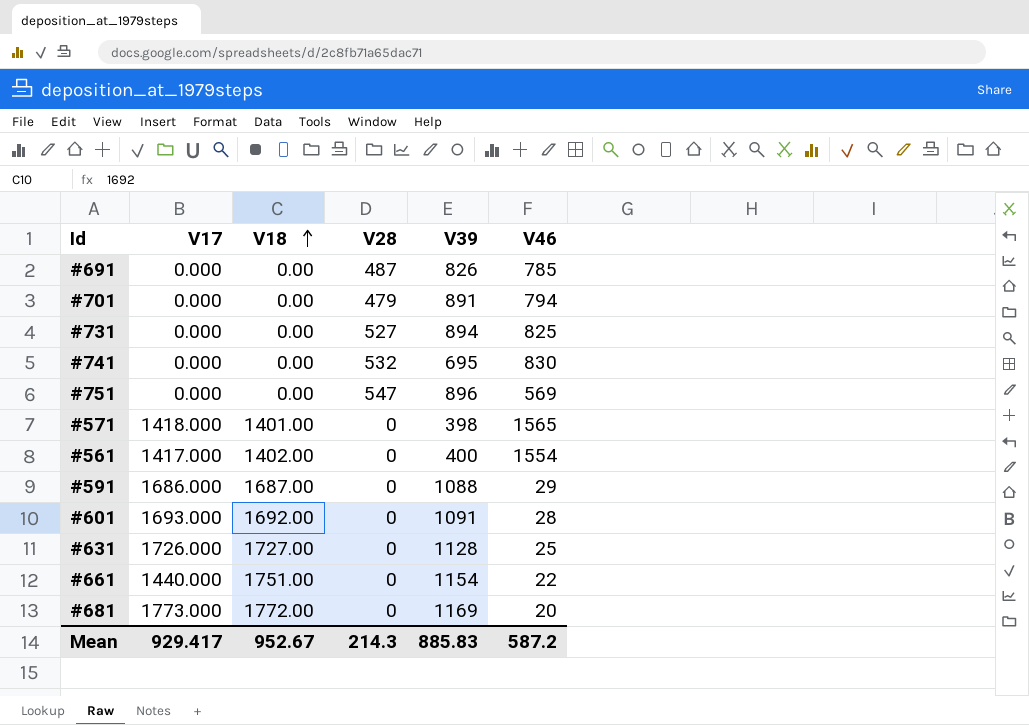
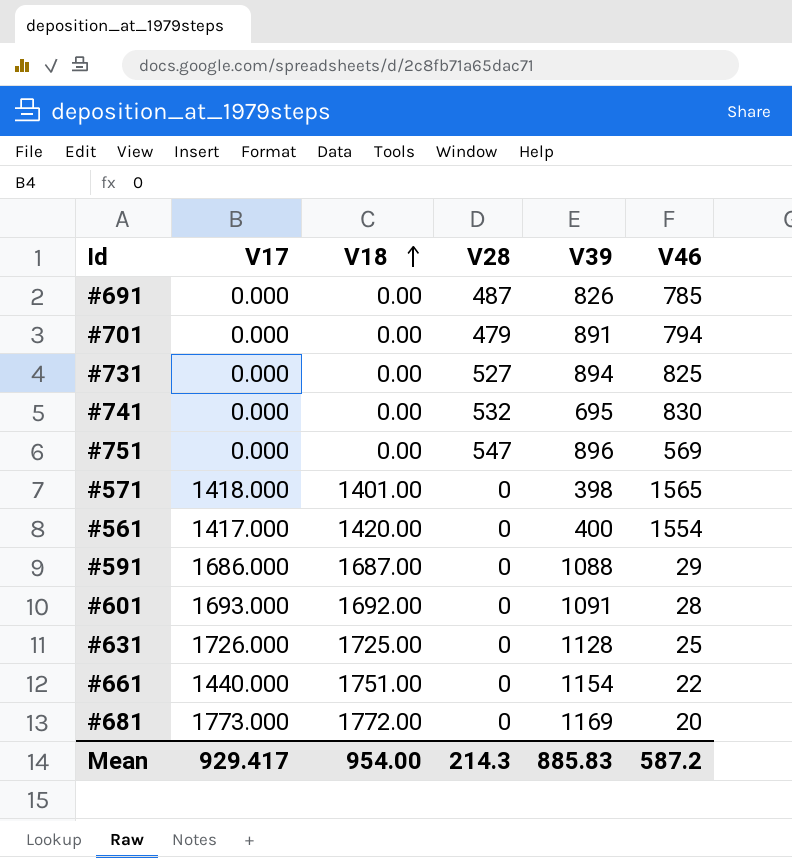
#561 | V18: 1402.00 -> 1420.00
#631 | V18: 1727.00 -> 1725.00
Mean | V18: 952.67 -> 954.00

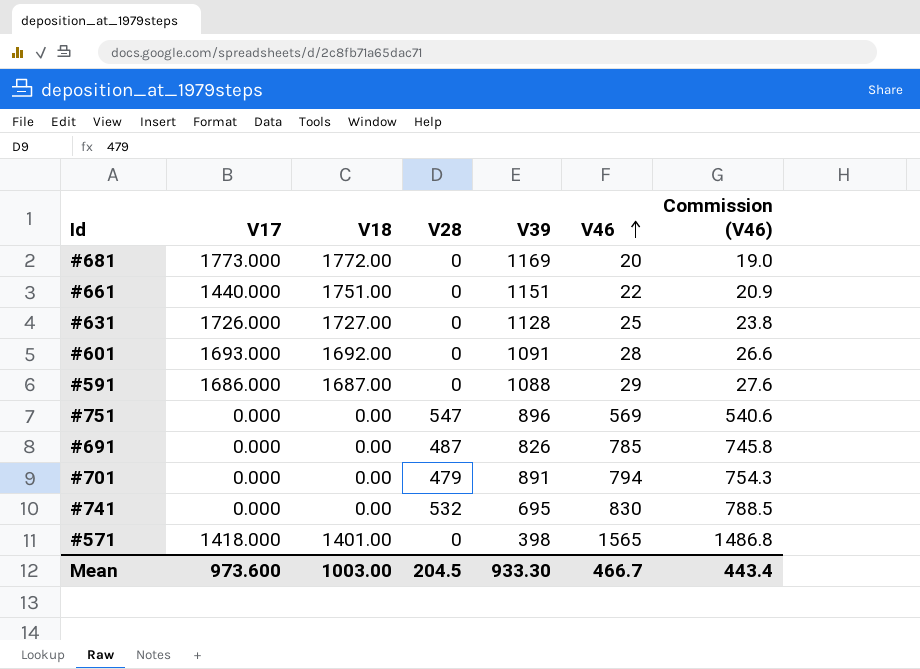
row order: V18 ascending -> V46 ascending
column Commission (V46) | formula: none -> [V46] * 0.95
row #731: 0.000 | 0.00 | 527 | 894 | 825 -> none
row #561: 1417.000 | 1420.00 | 0 | 400 | 1554 -> none
#661 | V39: 1154 -> 1151
#631 | V18: 1725.00 -> 1727.00
Mean | V17: 929.417 -> 973.600
Mean | V18: 954.00 -> 1003.00
Mean | V28: 214.3 -> 204.5
Mean | V39: 885.83 -> 933.30
Mean | V46: 587.2 -> 466.7

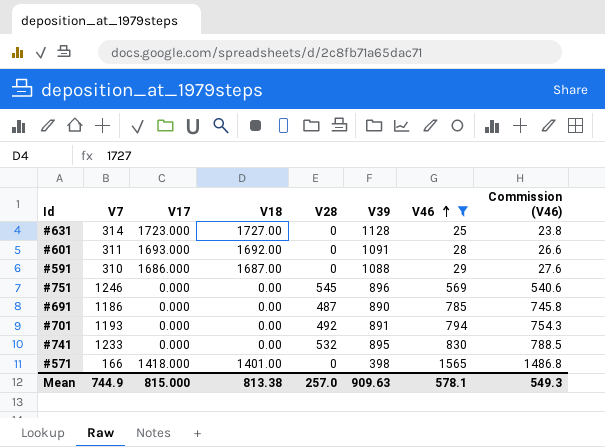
filter: none -> V46 >= 25
column V7 | position: none -> 2
#631 | V17: 1726.000 -> 1723.000
#751 | V28: 547 -> 545
#691 | V39: 826 -> 890
#701 | V28: 479 -> 492
#741 | V39: 695 -> 895
Mean | V17: 973.600 -> 815.000
Mean | V18: 1003.00 -> 813.38
Mean | V28: 204.5 -> 257.0
Mean | V39: 933.30 -> 909.63
Mean | V46: 466.7 -> 578.1
Mean | Commission (V46): 443.4 -> 549.3

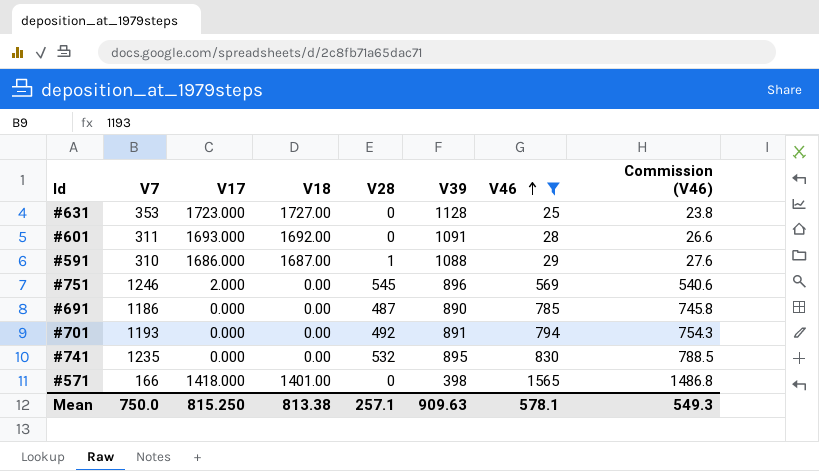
#631 | V7: 314 -> 353
#591 | V28: 0 -> 1
#751 | V17: 0.000 -> 2.000
#741 | V7: 1233 -> 1235
Mean | V7: 744.9 -> 750.0
Mean | V17: 815.000 -> 815.250
Mean | V28: 257.0 -> 257.1

